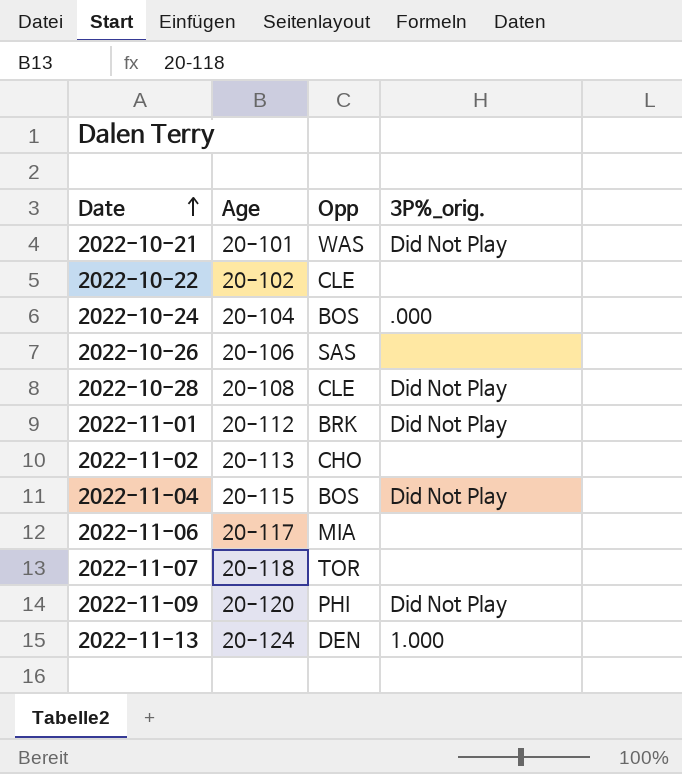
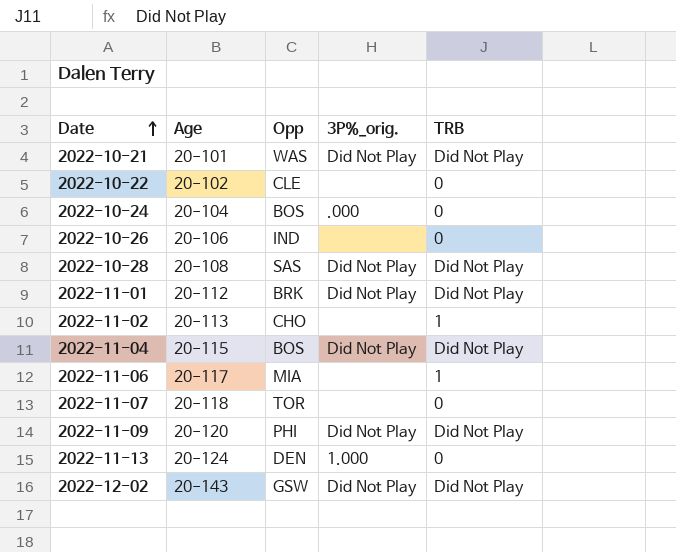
column TRB | position: none -> 5
2022-10-26 | Opp: SAS -> IND
2022-10-28 | Opp: CLE -> SAS
row 2022-12-02: none -> 20-143 | GSW | Did Not Play | Did Not Play

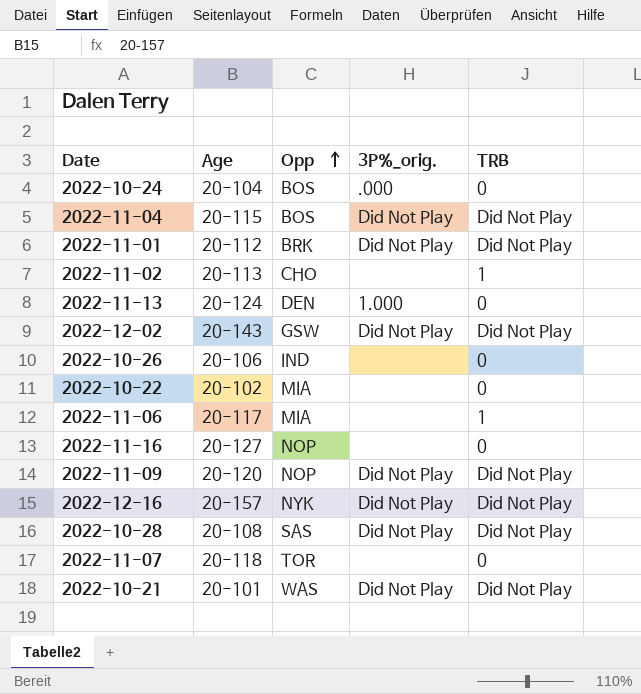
row order: Date ascending -> Opp ascending
2022-10-22 | Opp: CLE -> MIA
row 2022-11-16: none -> 20-127 | NOP | none | 0
2022-11-09 | Opp: PHI -> NOP
row 2022-12-16: none -> 20-157 | NYK | Did Not Play | Did Not Play

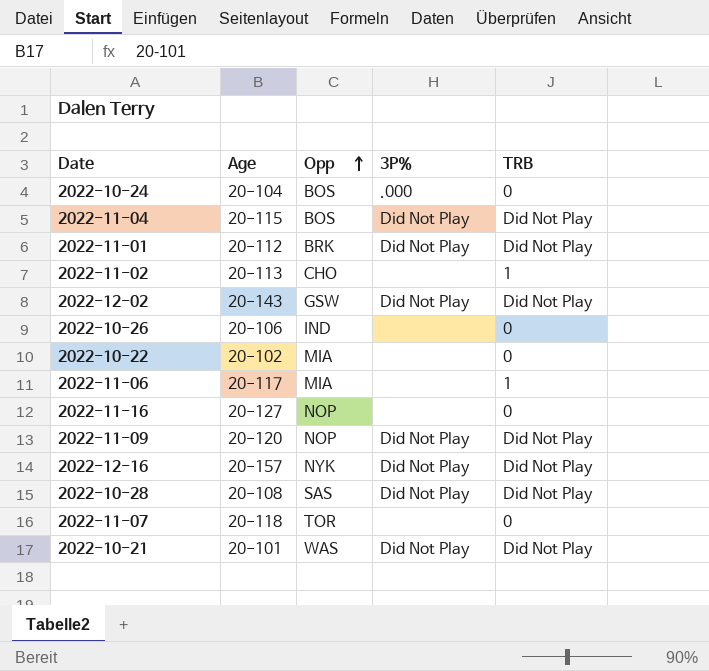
column name: 3P%_orig. -> 3P%
row 2022-11-13: 20-124 | DEN | 1.000 | 0 -> none

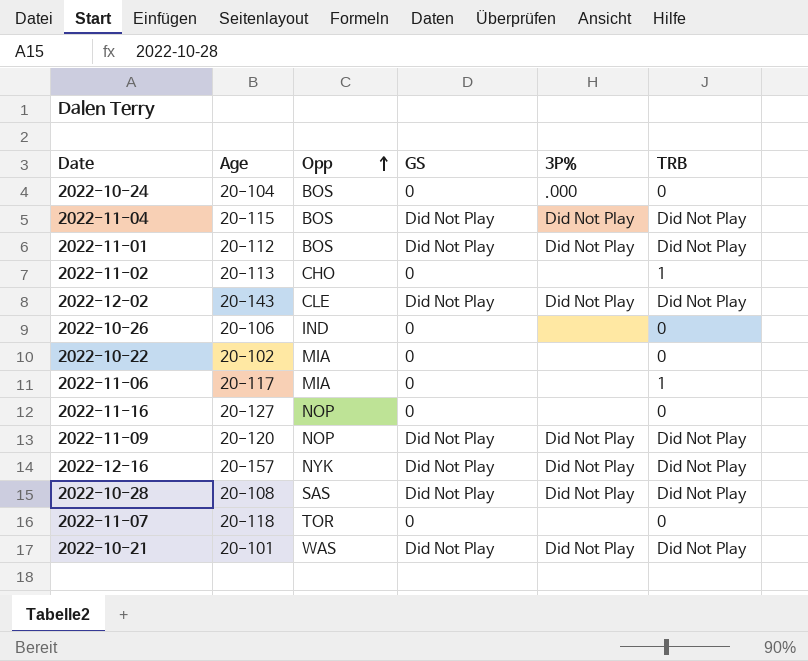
column GS | position: none -> 4
2022-11-01 | Opp: BRK -> BOS
2022-12-02 | Opp: GSW -> CLE

